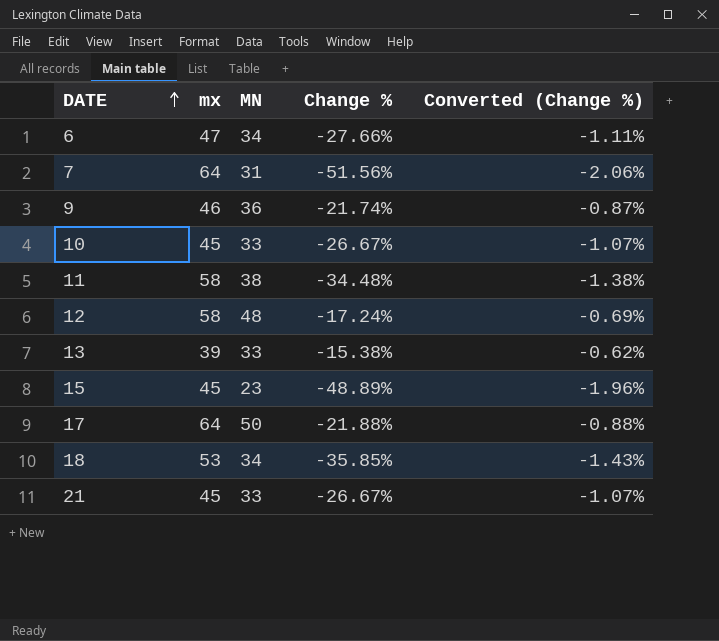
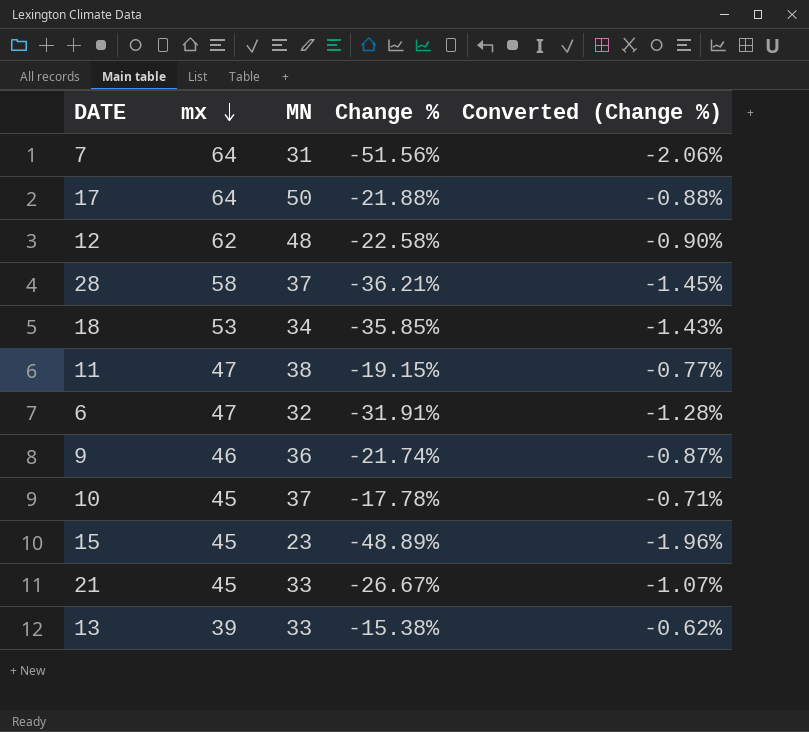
row order: DATE ascending -> mx descending
12 | mx: 58 -> 62
12 | Change %: -17.24% -> -22.58%
12 | Converted (Change %): -0.69% -> -0.90%
row 28: none -> 58 | 37 | -36.21% | -1.45%
11 | mx: 58 -> 47
11 | Change %: -34.48% -> -19.15%
11 | Converted (Change %): -1.38% -> -0.77%
6 | MN: 34 -> 32
6 | Change %: -27.66% -> -31.91%
6 | Converted (Change %): -1.11% -> -1.28%
10 | MN: 33 -> 37
10 | Change %: -26.67% -> -17.78%
10 | Converted (Change %): -1.07% -> -0.71%

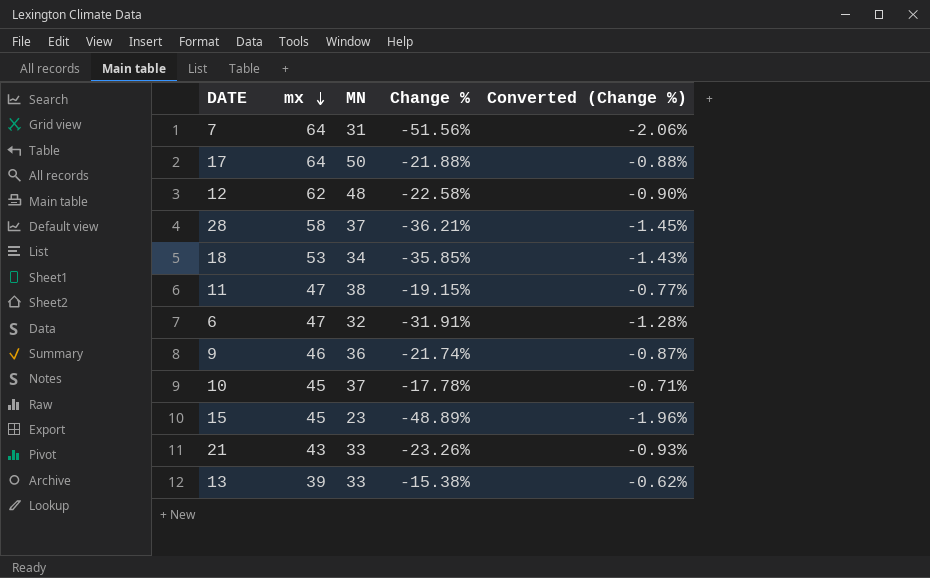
21 | mx: 45 -> 43
21 | Change %: -26.67% -> -23.26%
21 | Converted (Change %): -1.07% -> -0.93%

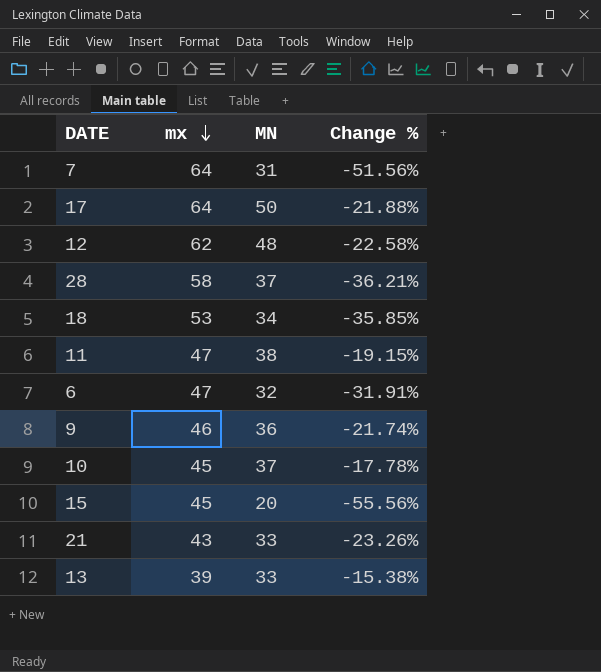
column Converted (Change %) | formula: [Change %] * 0.04 -> none
15 | MN: 23 -> 20
15 | Change %: -48.89% -> -55.56%

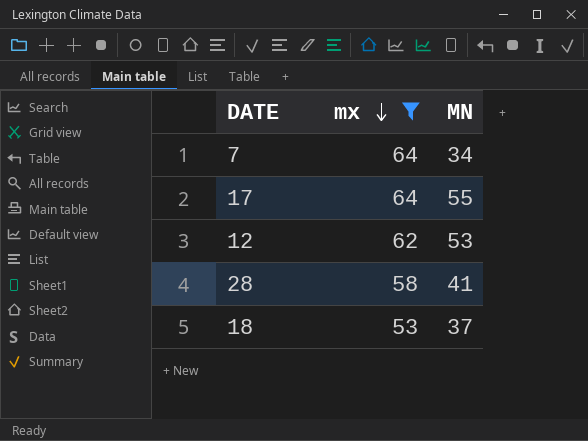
filter: none -> mx >= 53
column Change % | formula: ([MN] - [mx]) / [mx] -> none
7 | MN: 31 -> 34
17 | MN: 50 -> 55
12 | MN: 48 -> 53
28 | MN: 37 -> 41
18 | MN: 34 -> 37

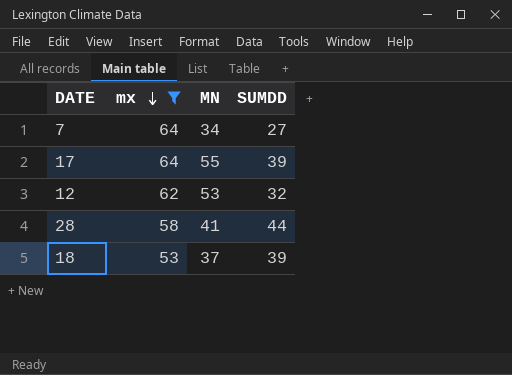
column SUMDD | position: none -> 4

